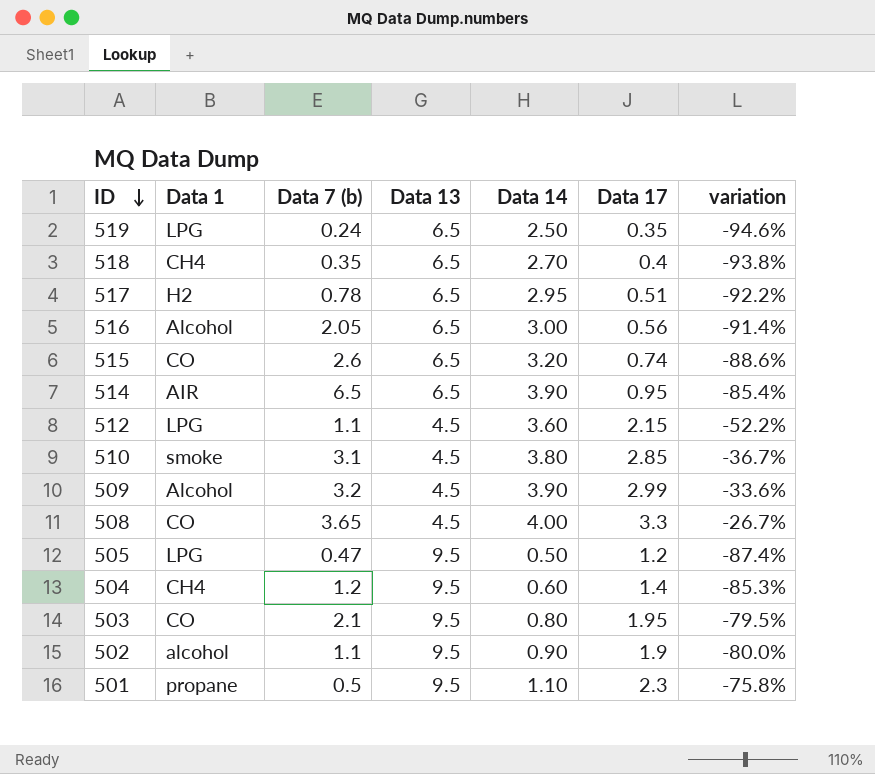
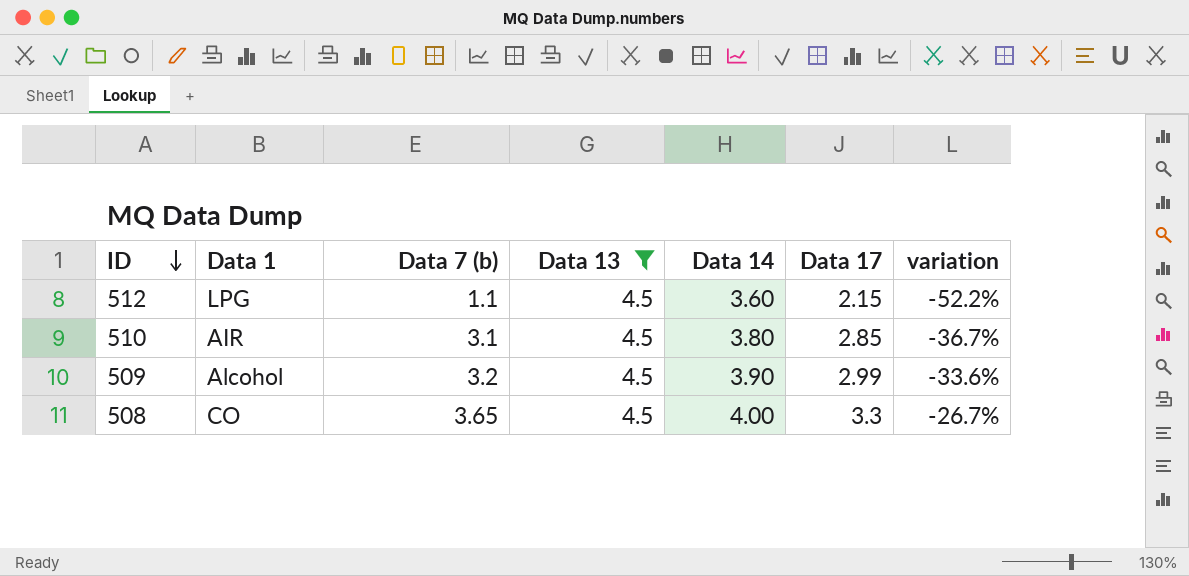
filter: none -> Data 13 = 4.5
510 | Data 1: smoke -> AIR

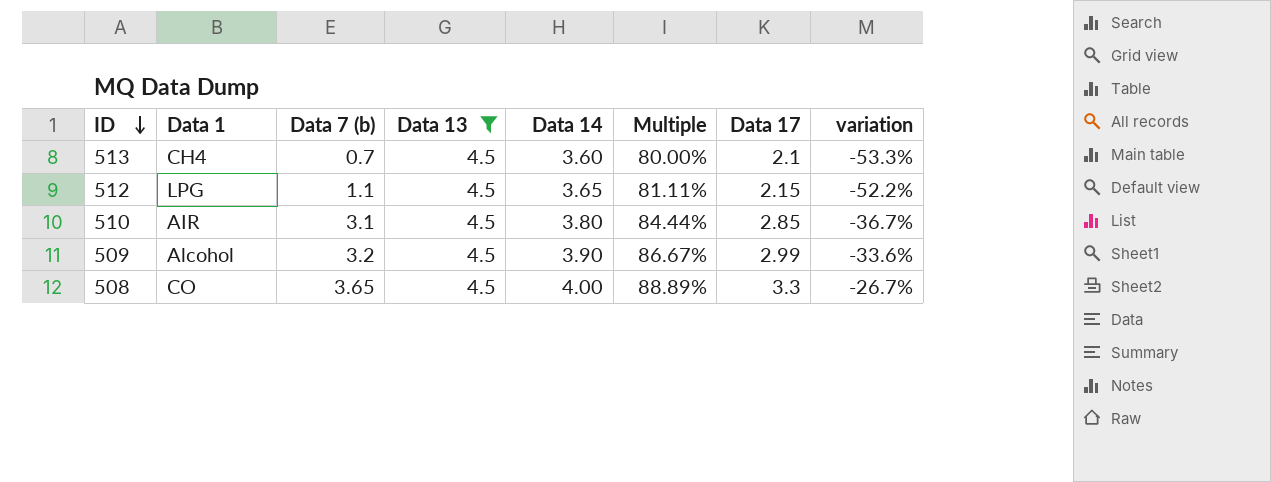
column Multiple | formula: none -> [Data 14] / [Data 13]
row 513: none -> CH4 | 0.7 | 4.5 | 3.60 | 80.00% | 2.1 | -53.3%
512 | Data 14: 3.60 -> 3.65

